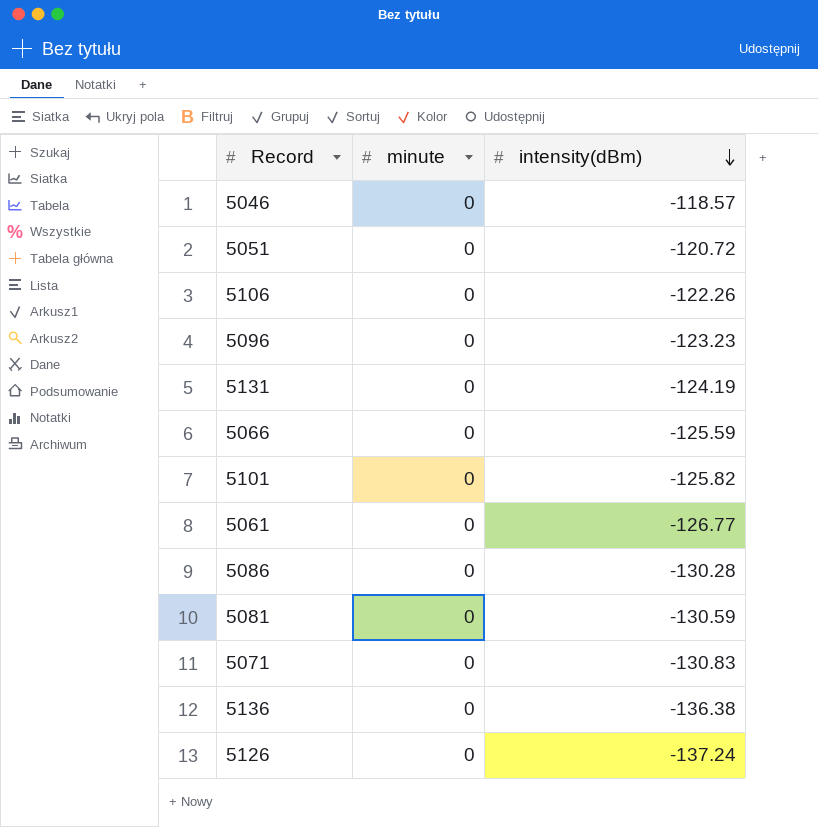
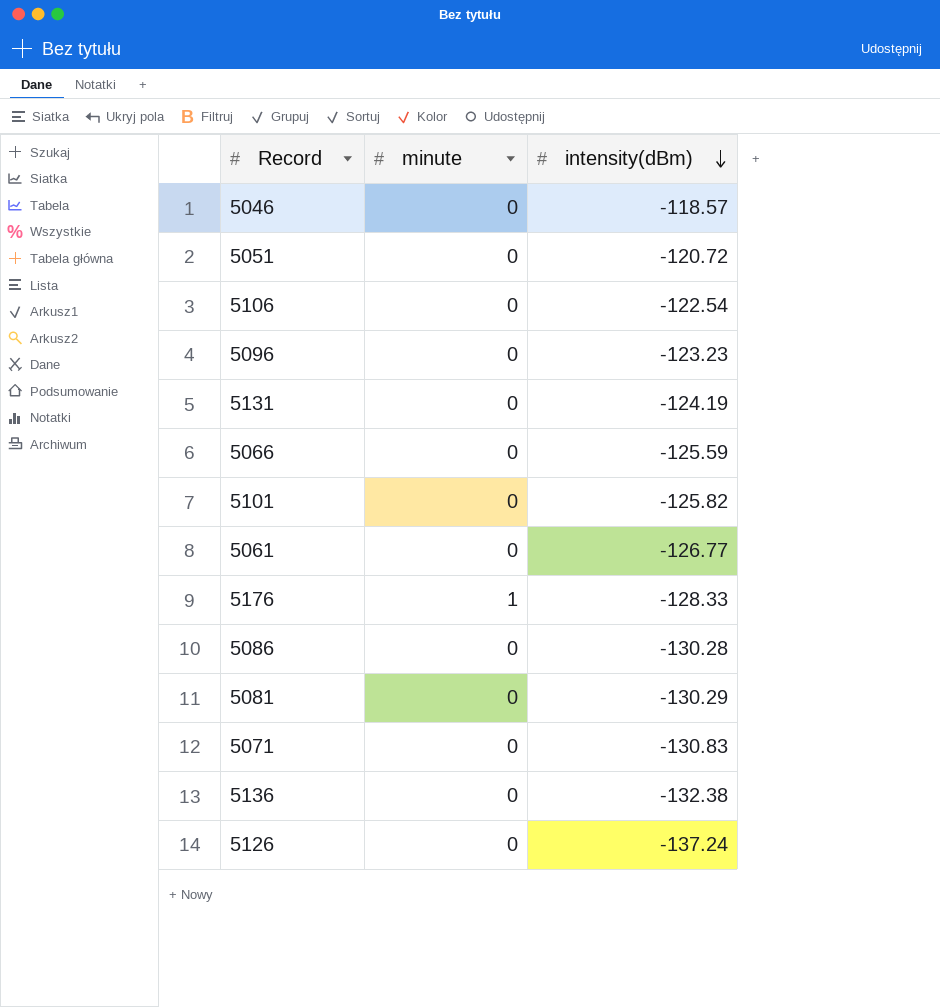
5106 | intensity(dBm): -122.26 -> -122.54
row 5176: none -> 1 | -128.33
5081 | intensity(dBm): -130.59 -> -130.29
5136 | intensity(dBm): -136.38 -> -132.38

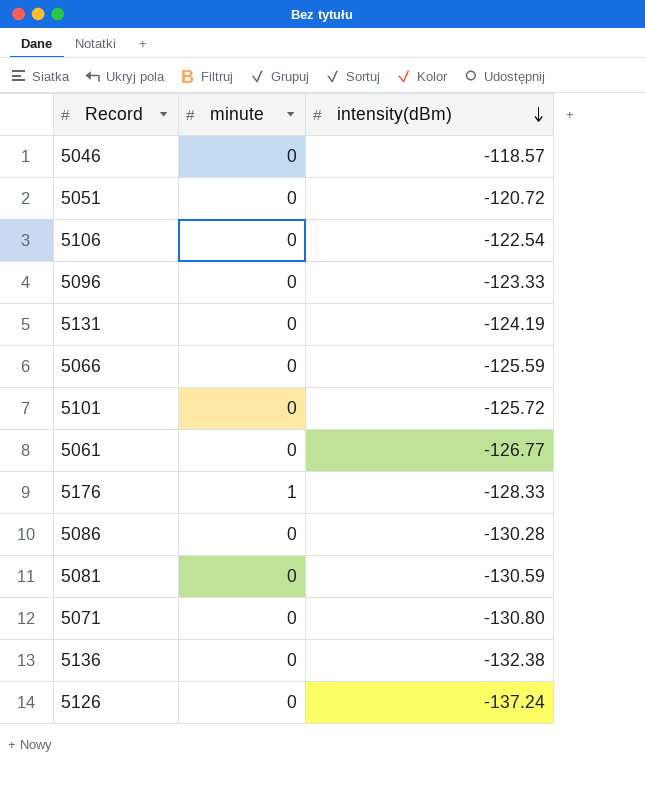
5096 | intensity(dBm): -123.23 -> -123.33
5101 | intensity(dBm): -125.82 -> -125.72
5081 | intensity(dBm): -130.29 -> -130.59
5071 | intensity(dBm): -130.83 -> -130.80

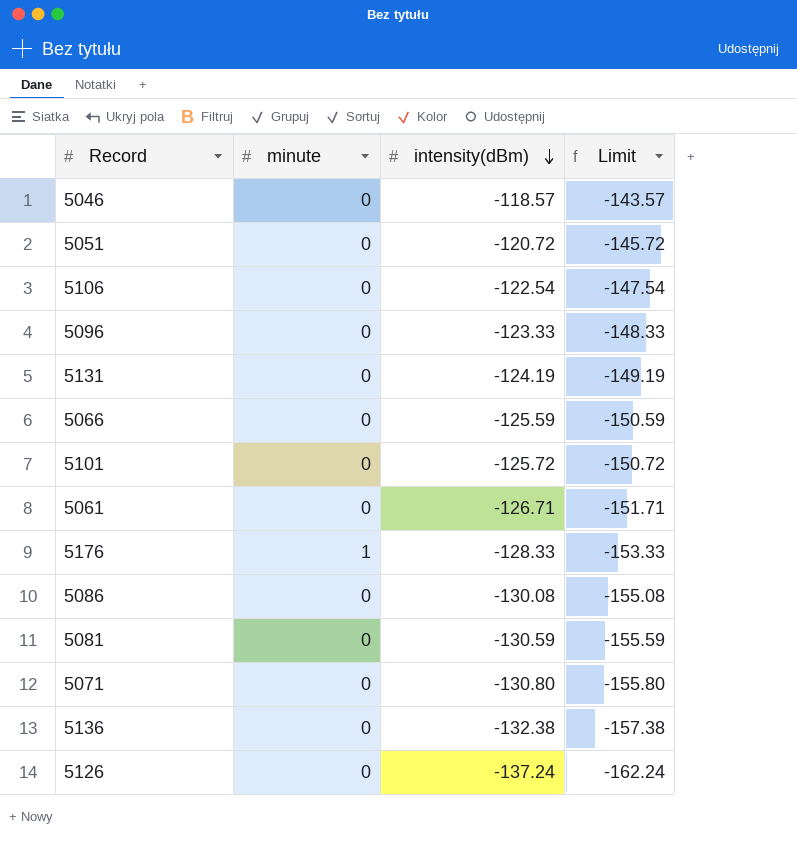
column Limit | formula: none -> [intensity(dBm)] - 25
5061 | intensity(dBm): -126.77 -> -126.71
5086 | intensity(dBm): -130.28 -> -130.08

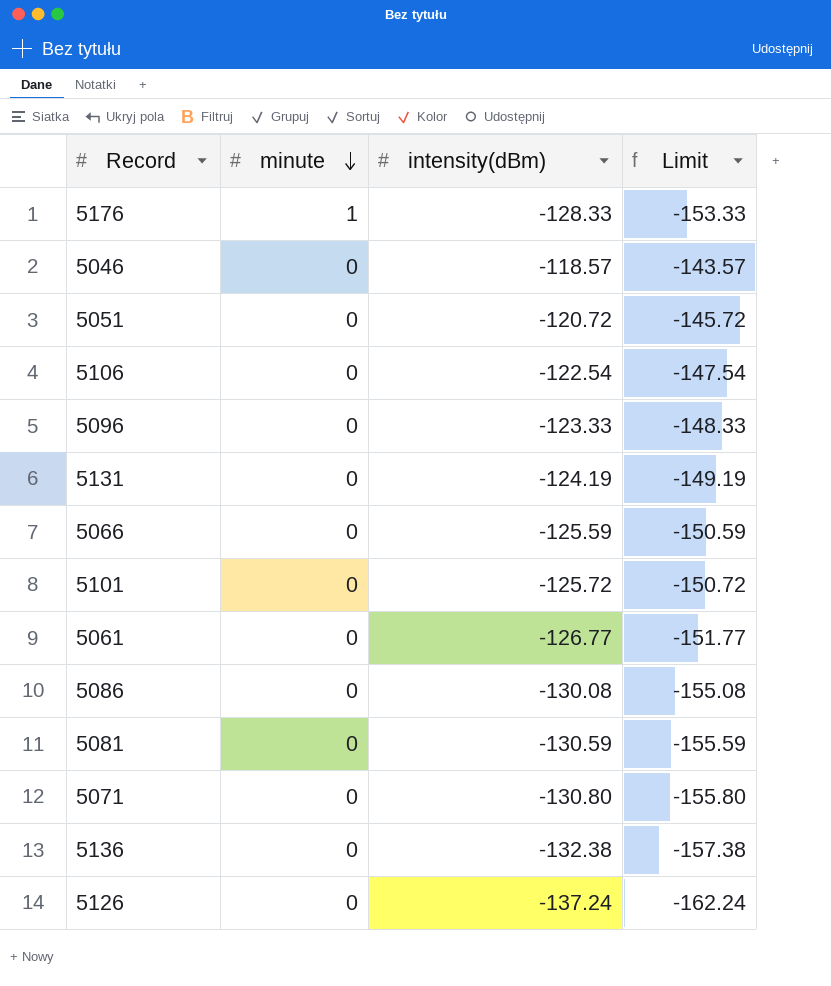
row order: intensity(dBm) descending -> minute descending
5061 | intensity(dBm): -126.71 -> -126.77
5061 | Limit: -151.71 -> -151.77

